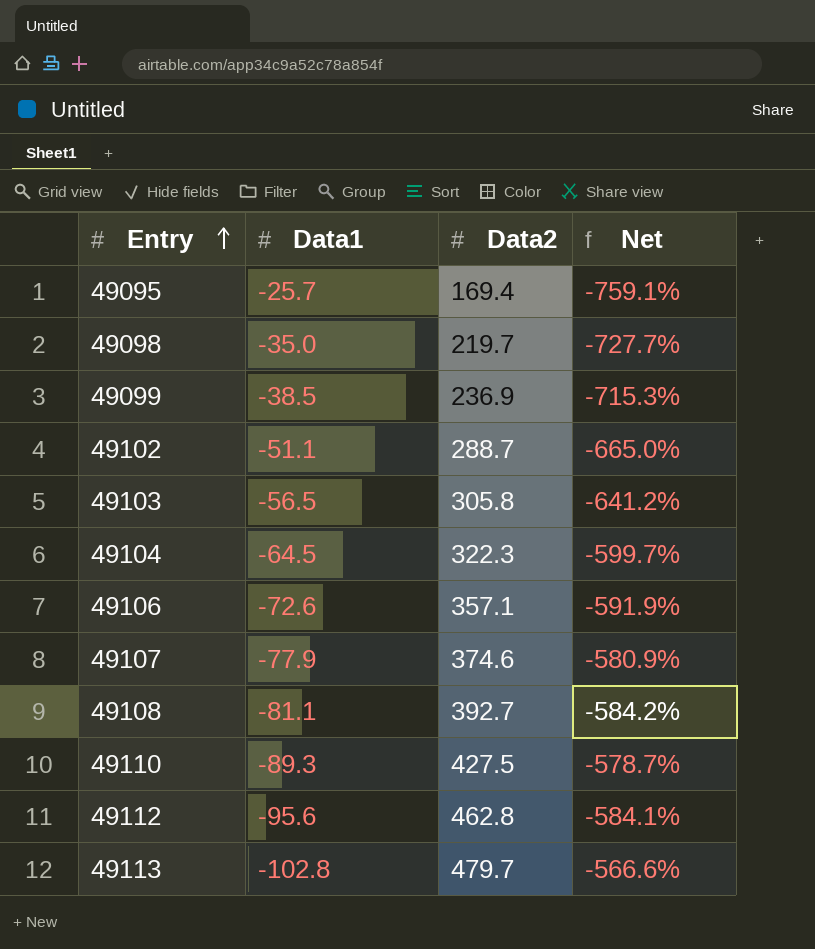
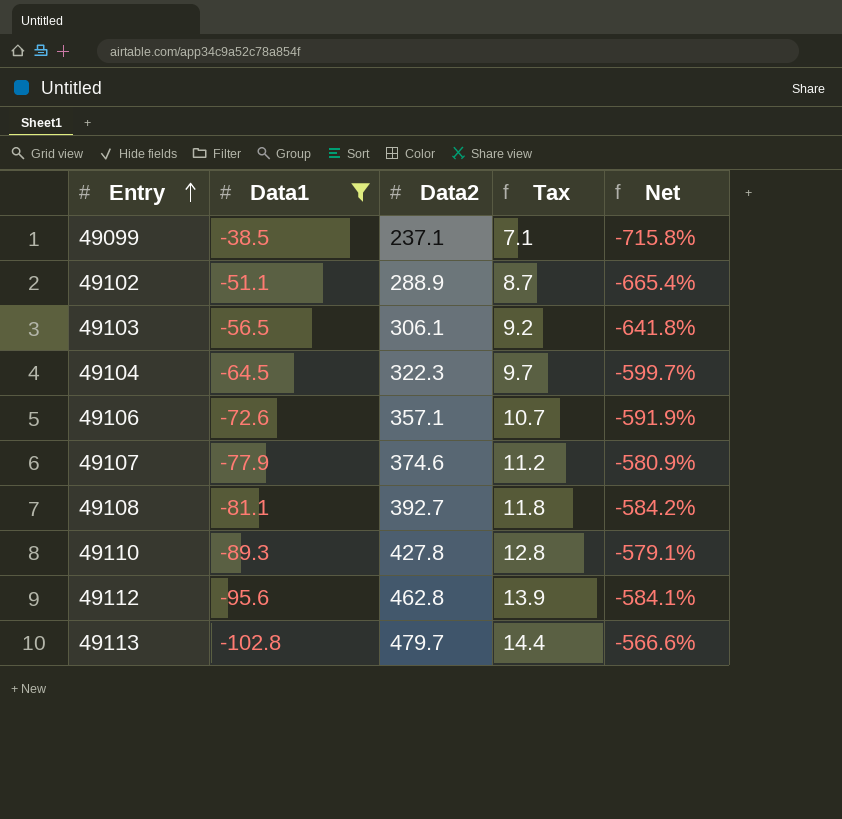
filter: none -> Data1 <= -38.5
column Tax | formula: none -> [Data2] * 0.03
49099 | Data2: 236.9 -> 237.1
49099 | Net: -715.3% -> -715.8%
49102 | Data2: 288.7 -> 288.9
49102 | Net: -665.0% -> -665.4%
49103 | Data2: 305.8 -> 306.1
49103 | Net: -641.2% -> -641.8%
49110 | Data2: 427.5 -> 427.8
49110 | Net: -578.7% -> -579.1%

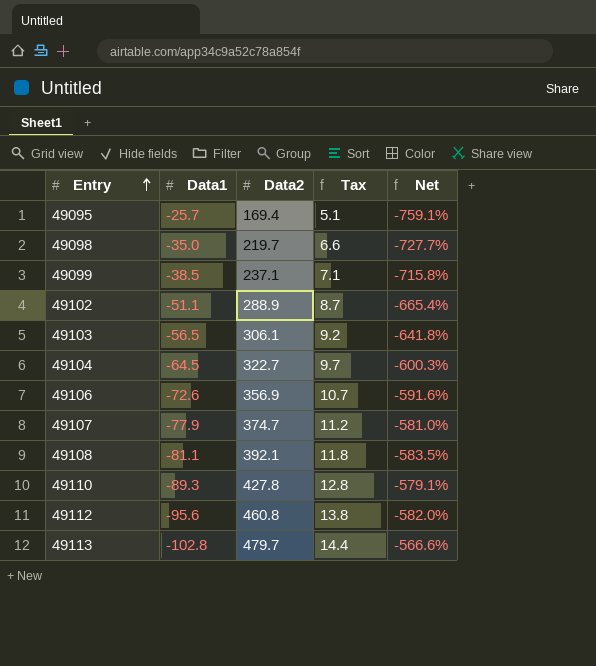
filter: Data1 <= -38.5 -> none
49104 | Data2: 322.3 -> 322.7
49104 | Net: -599.7% -> -600.3%
49106 | Data2: 357.1 -> 356.9
49106 | Net: -591.9% -> -591.6%
49107 | Data2: 374.6 -> 374.7
49107 | Net: -580.9% -> -581.0%
49108 | Data2: 392.7 -> 392.1
49108 | Net: -584.2% -> -583.5%
49112 | Data2: 462.8 -> 460.8
49112 | Tax: 13.9 -> 13.8
49112 | Net: -584.1% -> -582.0%

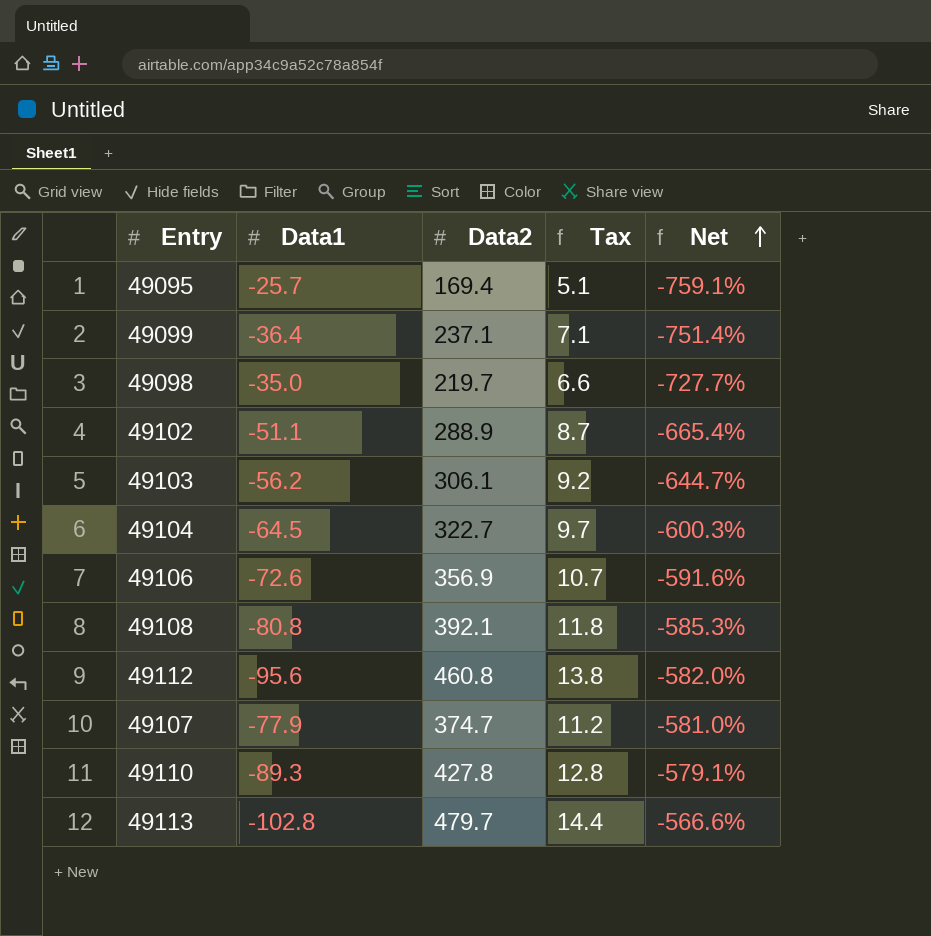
row order: Entry ascending -> Net ascending
49099 | Data1: -38.5 -> -36.4
49099 | Net: -715.8% -> -751.4%
49103 | Data1: -56.5 -> -56.2
49103 | Net: -641.8% -> -644.7%
49108 | Data1: -81.1 -> -80.8
49108 | Net: -583.5% -> -585.3%

